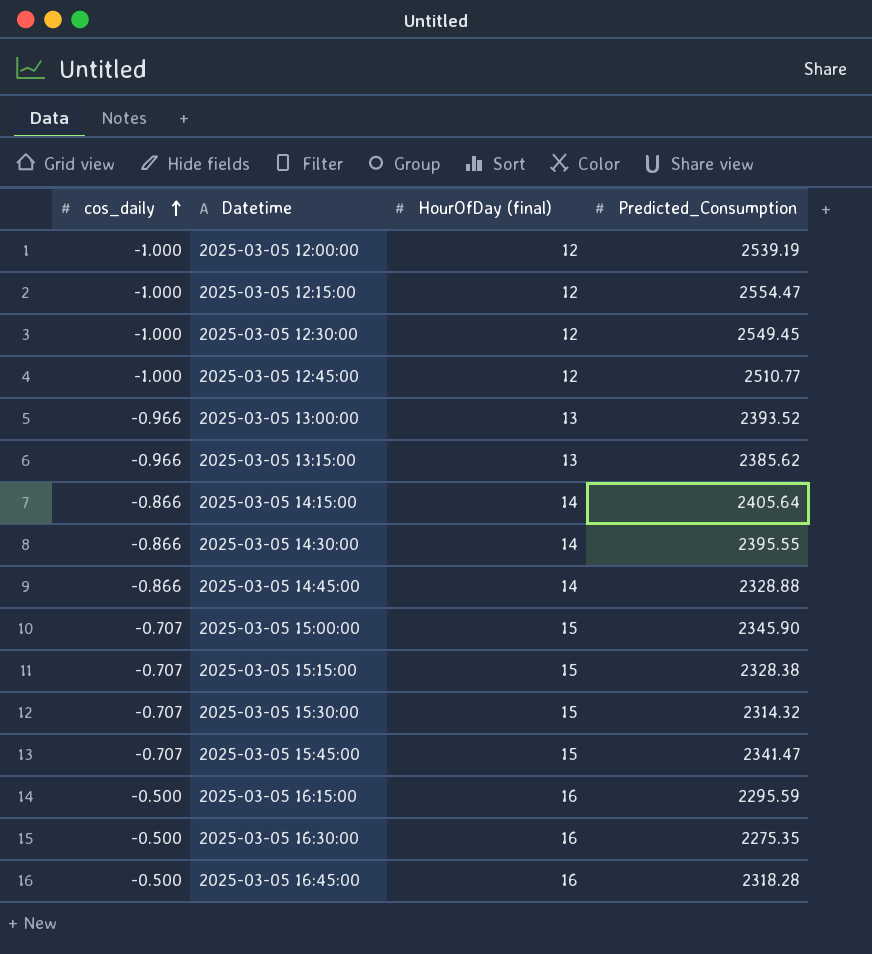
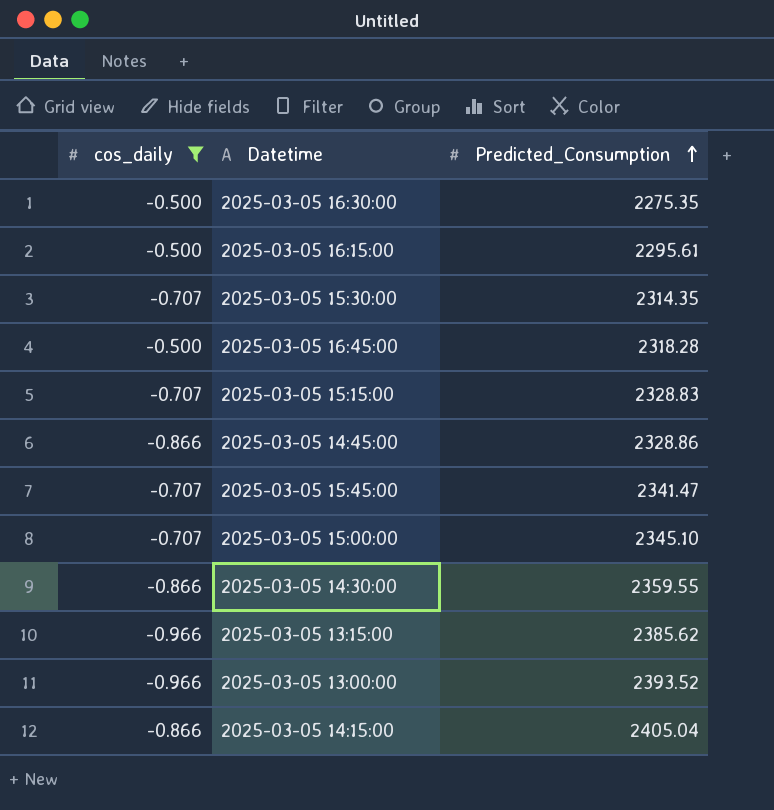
filter: none -> cos_daily != -1.000
row order: cos_daily ascending -> Predicted_Consumption ascending
column HourOfDay (final) | position: 3 -> none
2025-03-05 16:15:00 | Predicted_Consumption: 2295.59 -> 2295.61
2025-03-05 15:30:00 | Predicted_Consumption: 2314.32 -> 2314.35
2025-03-05 15:15:00 | Predicted_Consumption: 2328.38 -> 2328.83
2025-03-05 14:45:00 | Predicted_Consumption: 2328.88 -> 2328.86
2025-03-05 15:00:00 | Predicted_Consumption: 2345.90 -> 2345.10
2025-03-05 14:30:00 | Predicted_Consumption: 2395.55 -> 2359.55
2025-03-05 14:15:00 | Predicted_Consumption: 2405.64 -> 2405.04

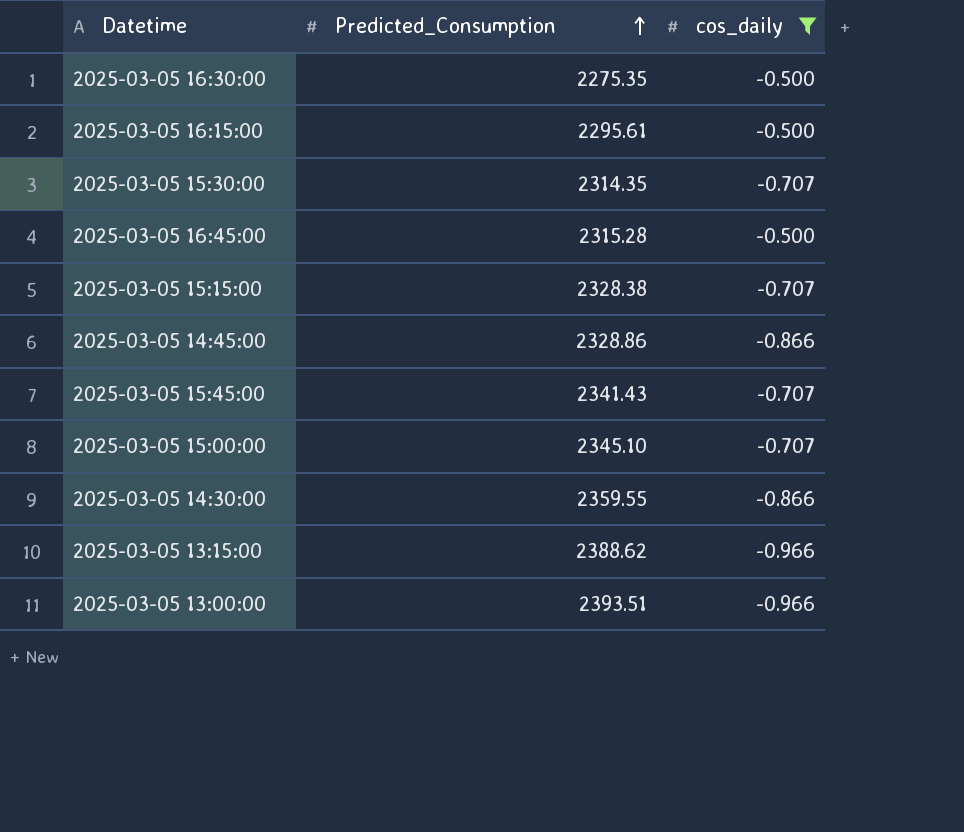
column cos_daily | position: 1 -> 3
row 2025-03-05 14:15:00: -0.866 | 2405.04 -> none
2025-03-05 16:45:00 | Predicted_Consumption: 2318.28 -> 2315.28
2025-03-05 15:15:00 | Predicted_Consumption: 2328.83 -> 2328.38
2025-03-05 15:45:00 | Predicted_Consumption: 2341.47 -> 2341.43
2025-03-05 13:15:00 | Predicted_Consumption: 2385.62 -> 2388.62
2025-03-05 13:00:00 | Predicted_Consumption: 2393.52 -> 2393.51

